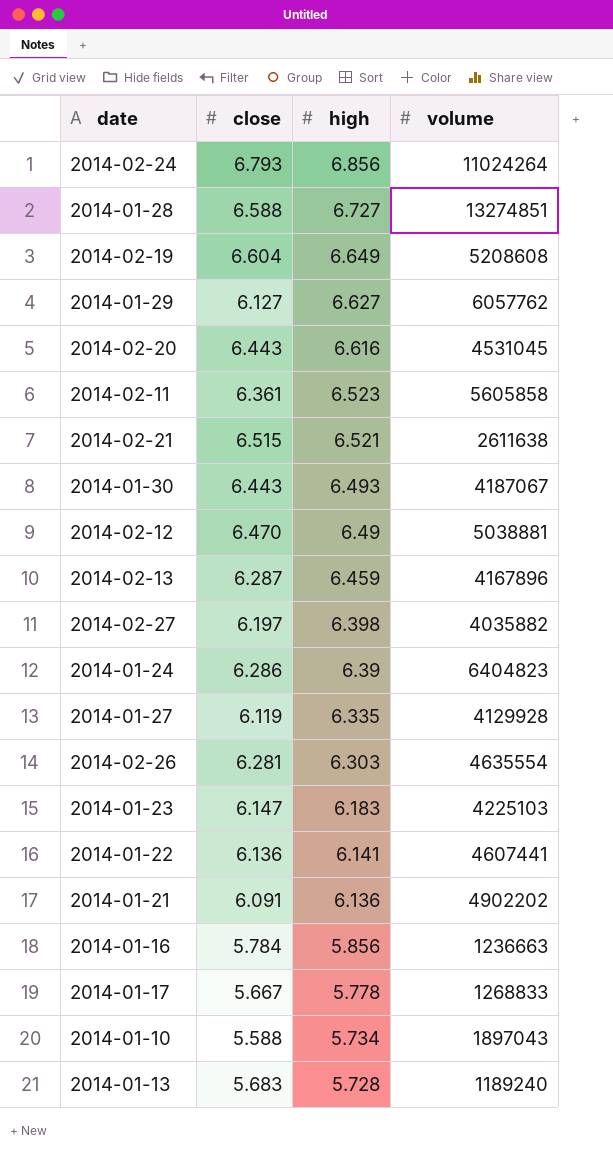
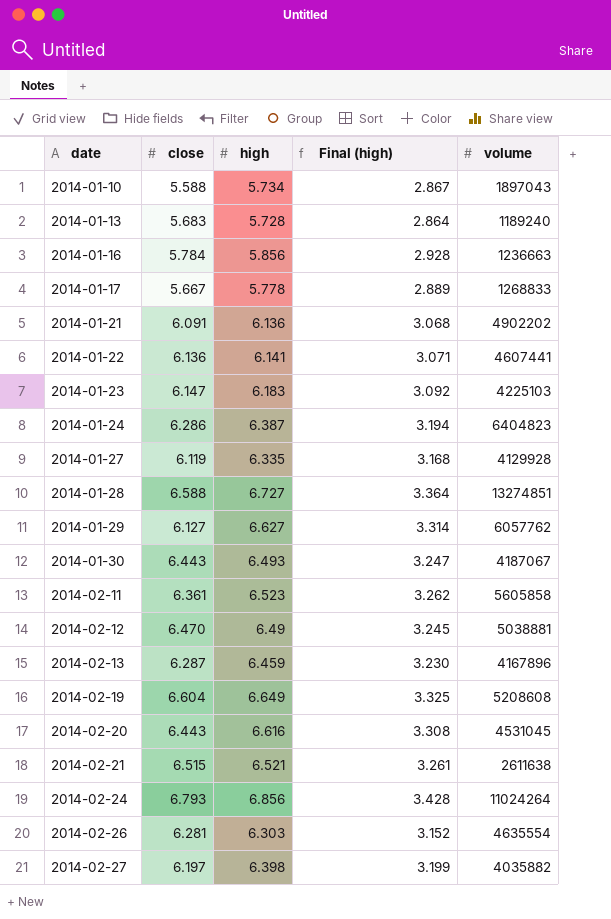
row order: high descending -> date ascending
column Final (high) | formula: none -> [high] * 0.5
2014-01-24 | high: 6.39 -> 6.387

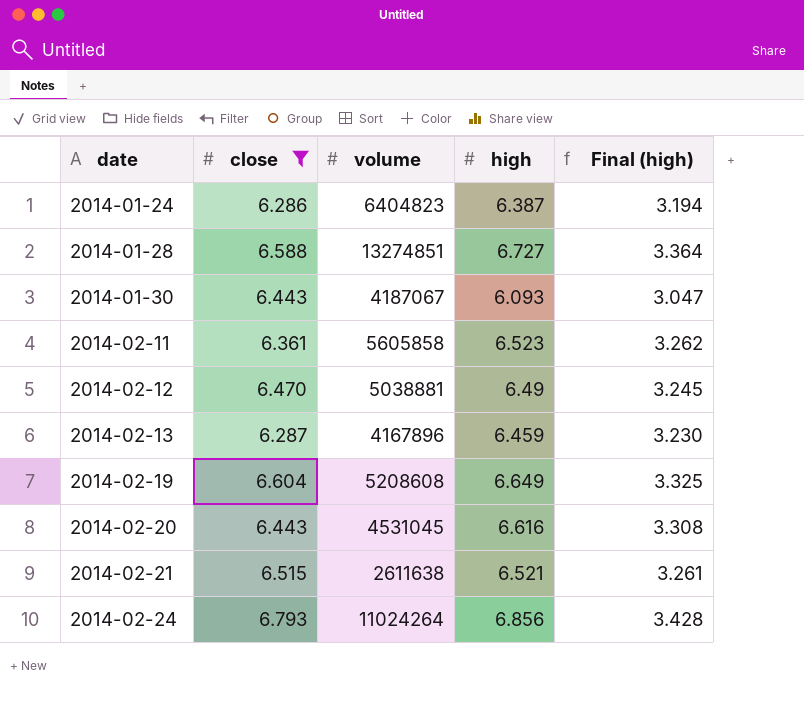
filter: none -> close >= 6.286
column volume | position: 5 -> 3
2014-01-30 | high: 6.493 -> 6.093
2014-01-30 | Final (high): 3.247 -> 3.047

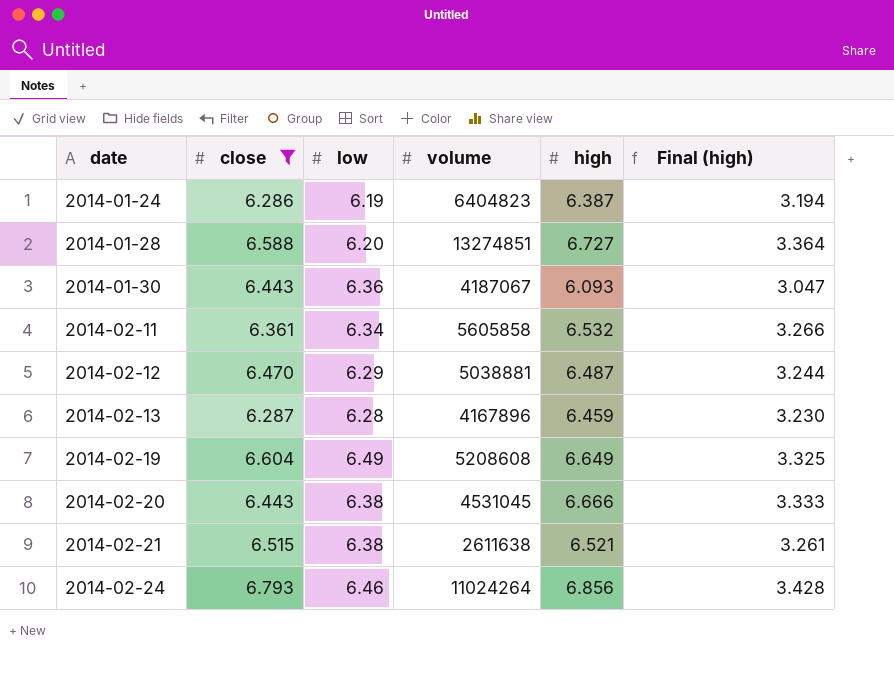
column low | position: none -> 3
2014-02-11 | high: 6.523 -> 6.532
2014-02-11 | Final (high): 3.262 -> 3.266
2014-02-12 | high: 6.49 -> 6.487
2014-02-12 | Final (high): 3.245 -> 3.244
2014-02-20 | high: 6.616 -> 6.666
2014-02-20 | Final (high): 3.308 -> 3.333

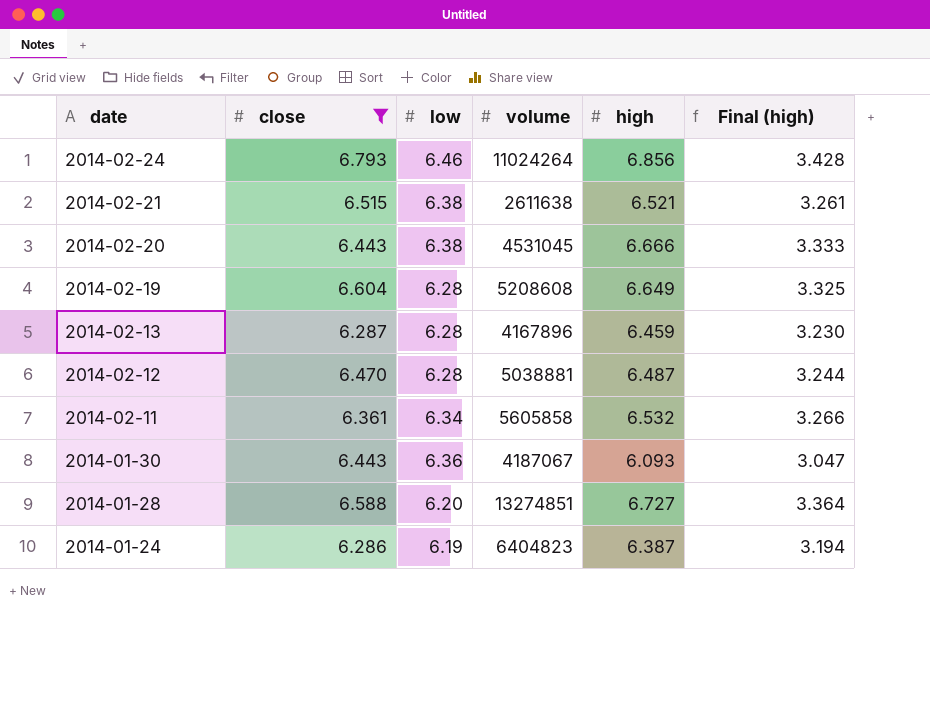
row order: date ascending -> date descending
2014-02-19 | low: 6.49 -> 6.28
2014-02-12 | low: 6.29 -> 6.28

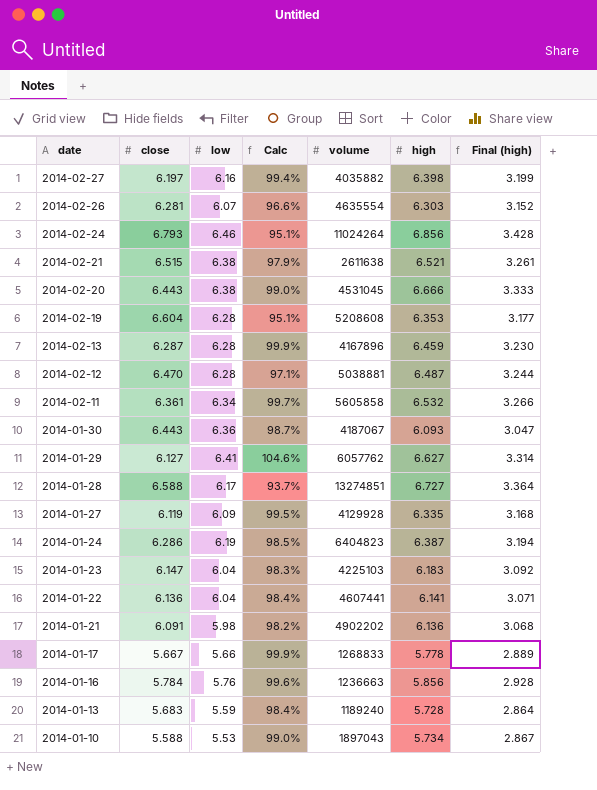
filter: close >= 6.286 -> none
column Calc | formula: none -> [low] / [close]
2014-02-19 | high: 6.649 -> 6.353
2014-02-19 | Final (high): 3.325 -> 3.177
2014-01-28 | low: 6.20 -> 6.17

